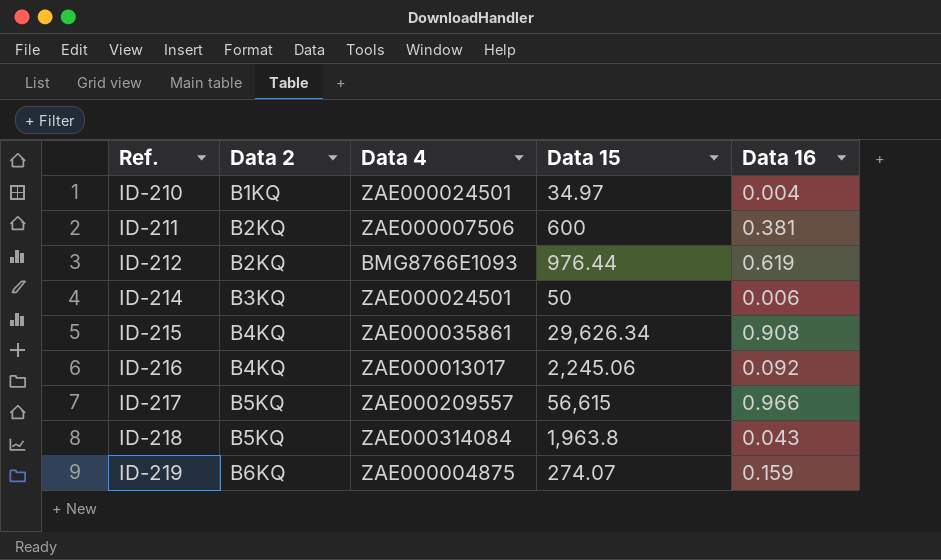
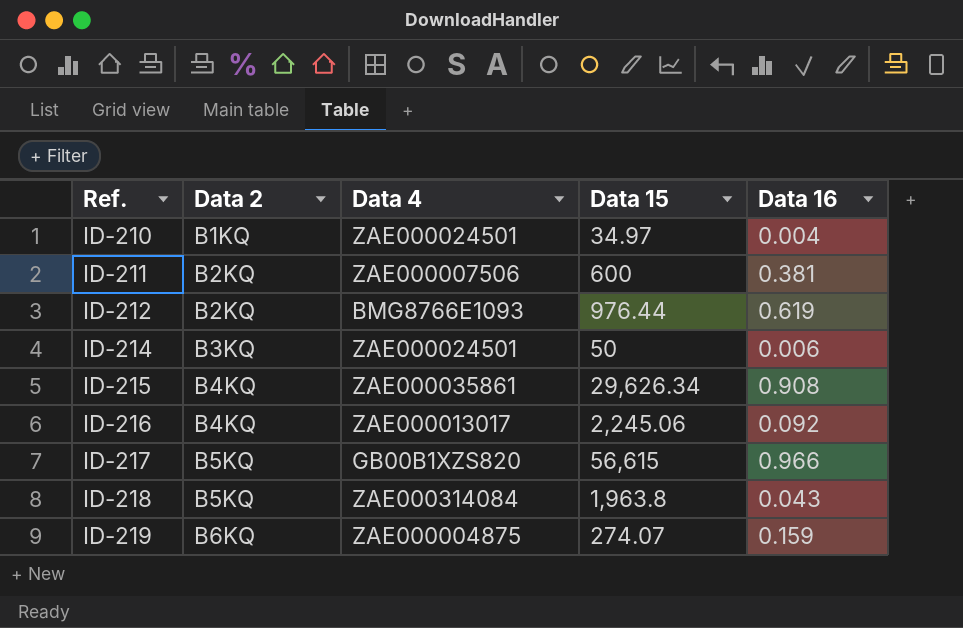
ID-217 | Data 4: ZAE000209557 -> GB00B1XZS820

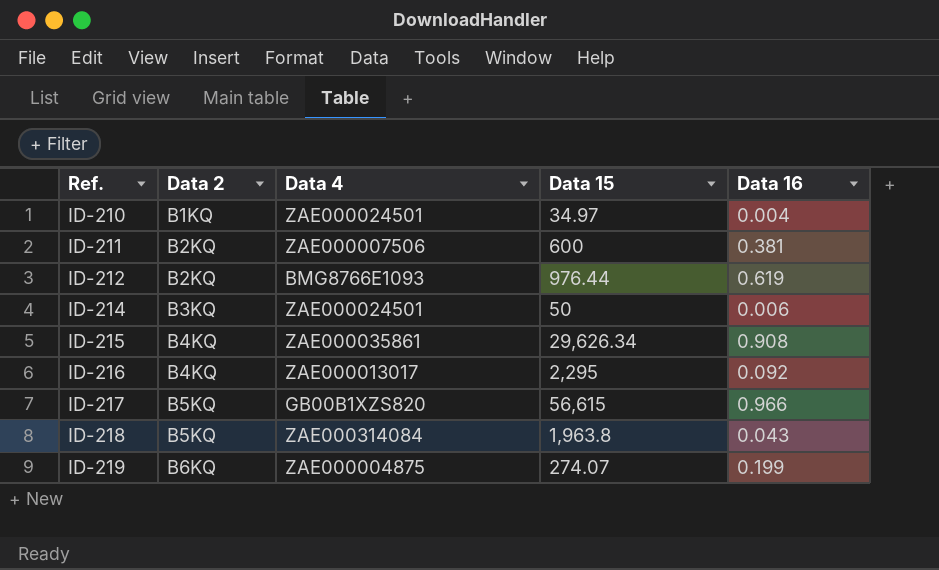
ID-216 | Data 15: 2,245.06 -> 2,295
ID-219 | Data 16: 0.159 -> 0.199

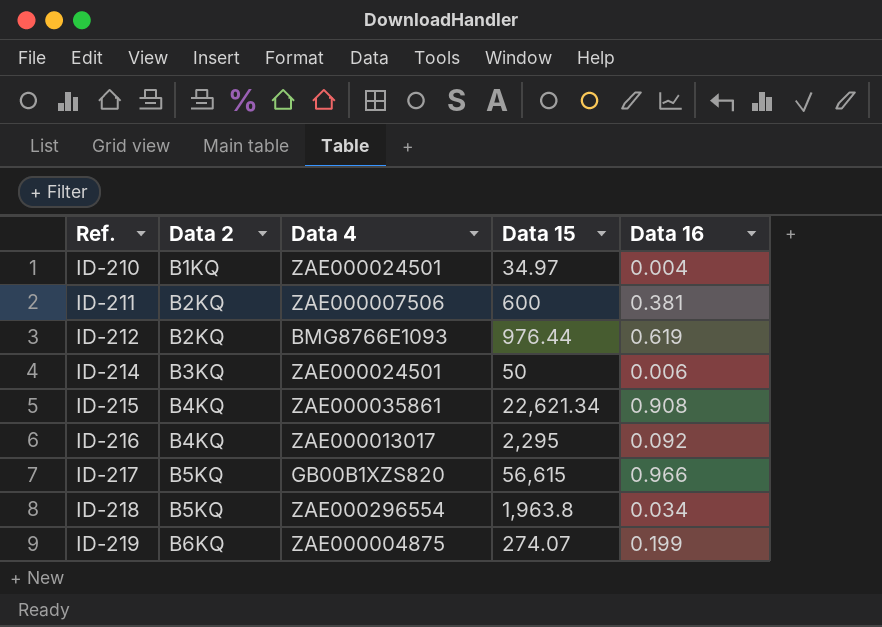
ID-215 | Data 15: 29,626.34 -> 22,621.34
ID-218 | Data 4: ZAE000314084 -> ZAE000296554
ID-218 | Data 16: 0.043 -> 0.034

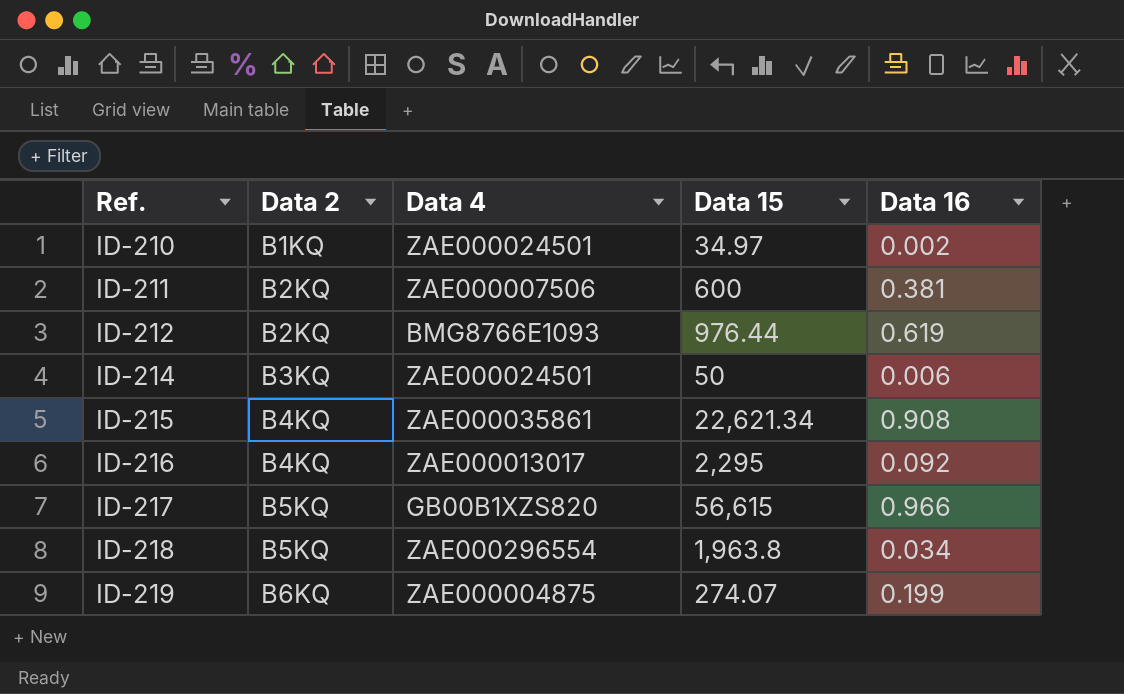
ID-210 | Data 16: 0.004 -> 0.002

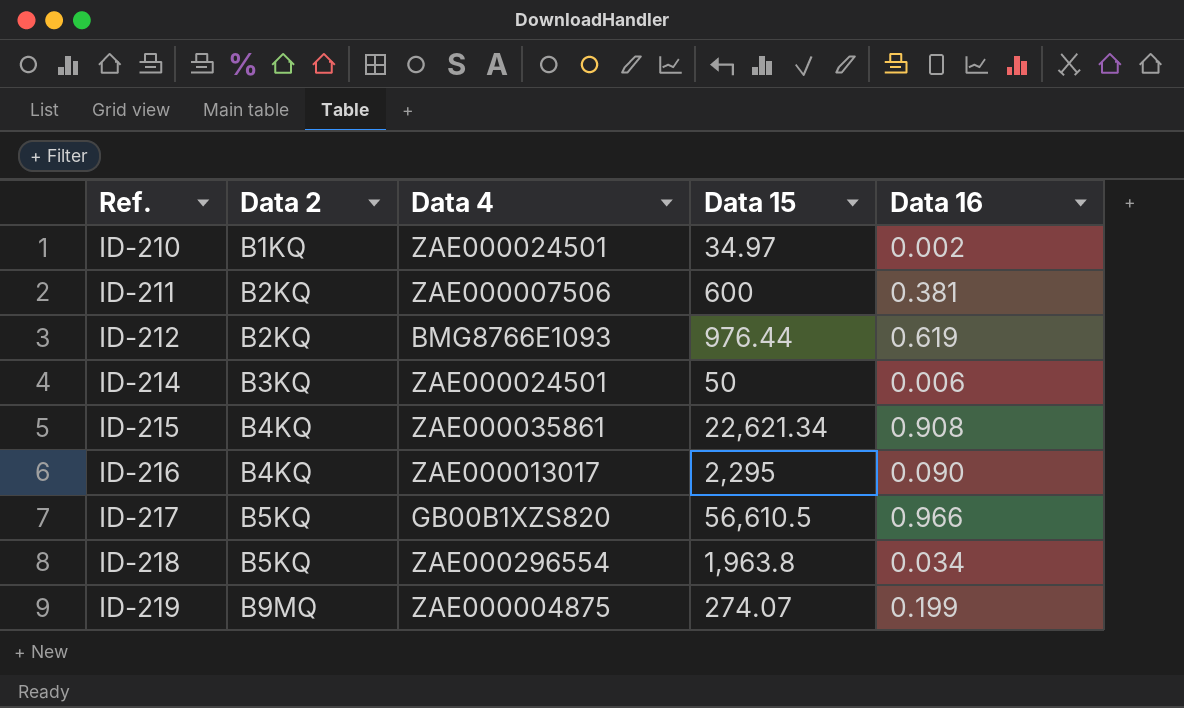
ID-216 | Data 16: 0.092 -> 0.090
ID-217 | Data 15: 56,615 -> 56,610.5
ID-219 | Data 2: B6KQ -> B9MQ

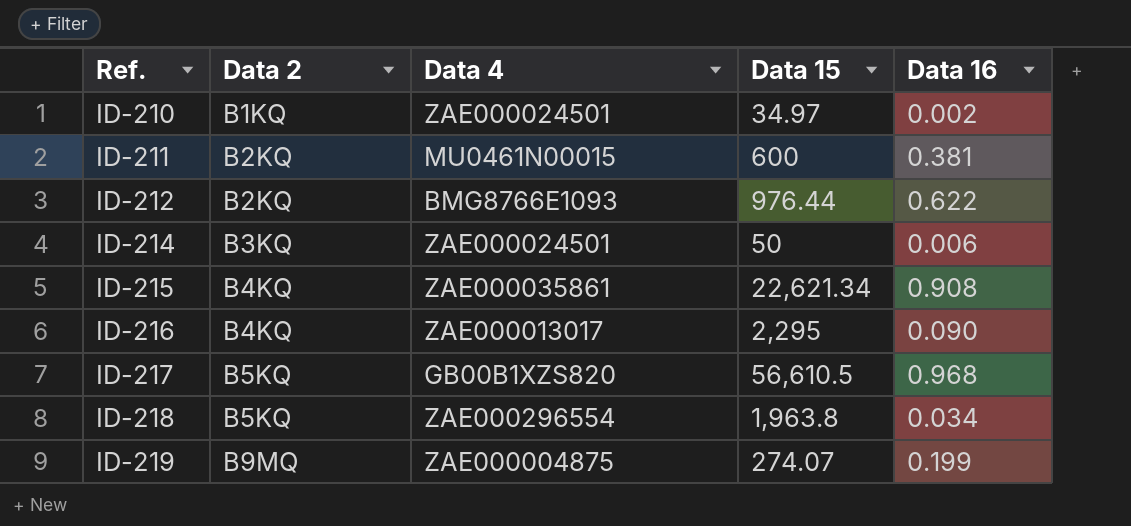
ID-211 | Data 4: ZAE000007506 -> MU0461N00015
ID-212 | Data 16: 0.619 -> 0.622
ID-217 | Data 16: 0.966 -> 0.968

